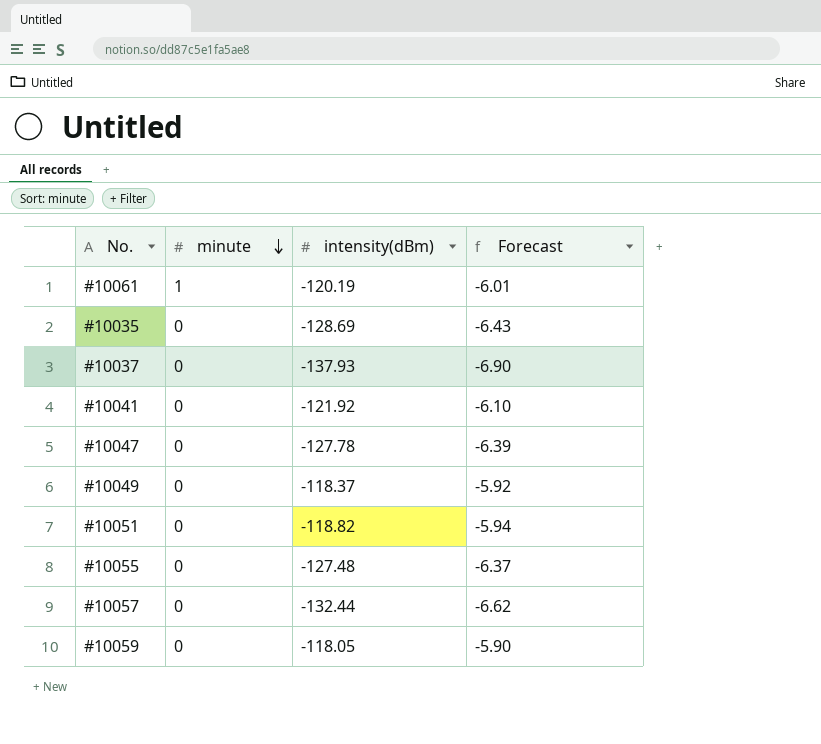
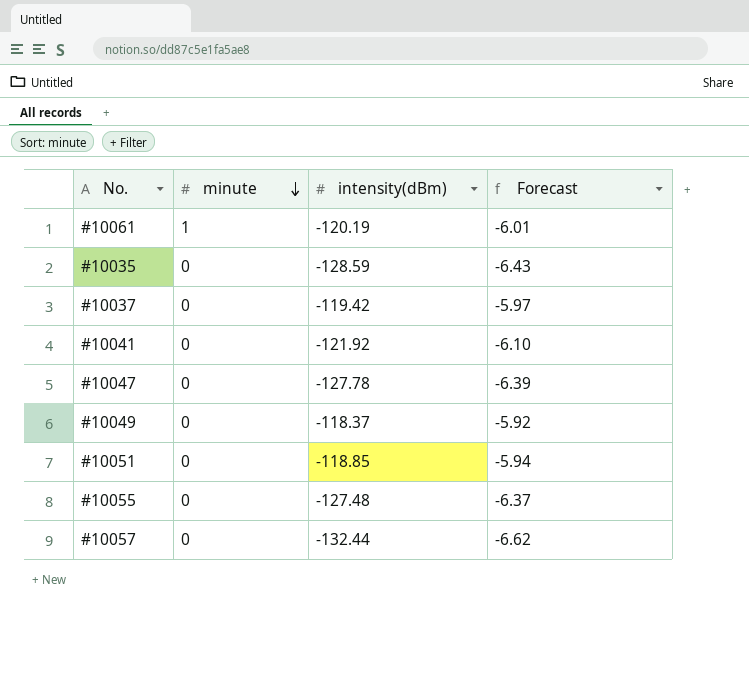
row #10059: 0 | -118.05 | -5.90 -> none
#10035 | intensity(dBm): -128.69 -> -128.59
#10037 | intensity(dBm): -137.93 -> -119.42
#10037 | Forecast: -6.90 -> -5.97
#10051 | intensity(dBm): -118.82 -> -118.85

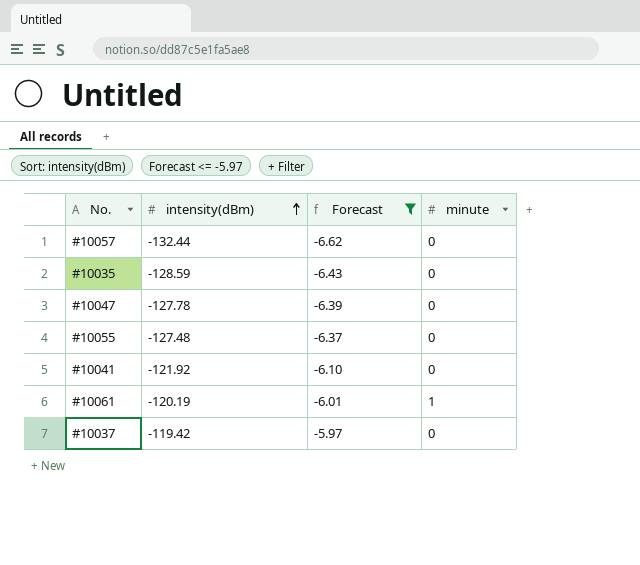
filter: none -> Forecast <= -5.97
row order: minute descending -> intensity(dBm) ascending
column minute | position: 2 -> 4

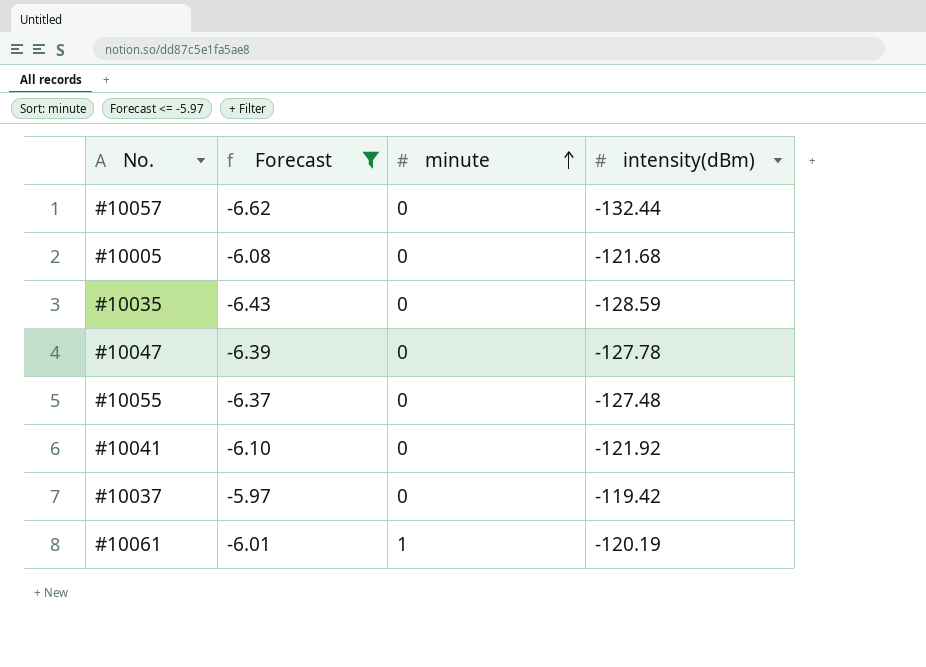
row order: intensity(dBm) ascending -> minute ascending
column intensity(dBm) | position: 2 -> 4
row #10005: none -> -6.08 | 0 | -121.68

